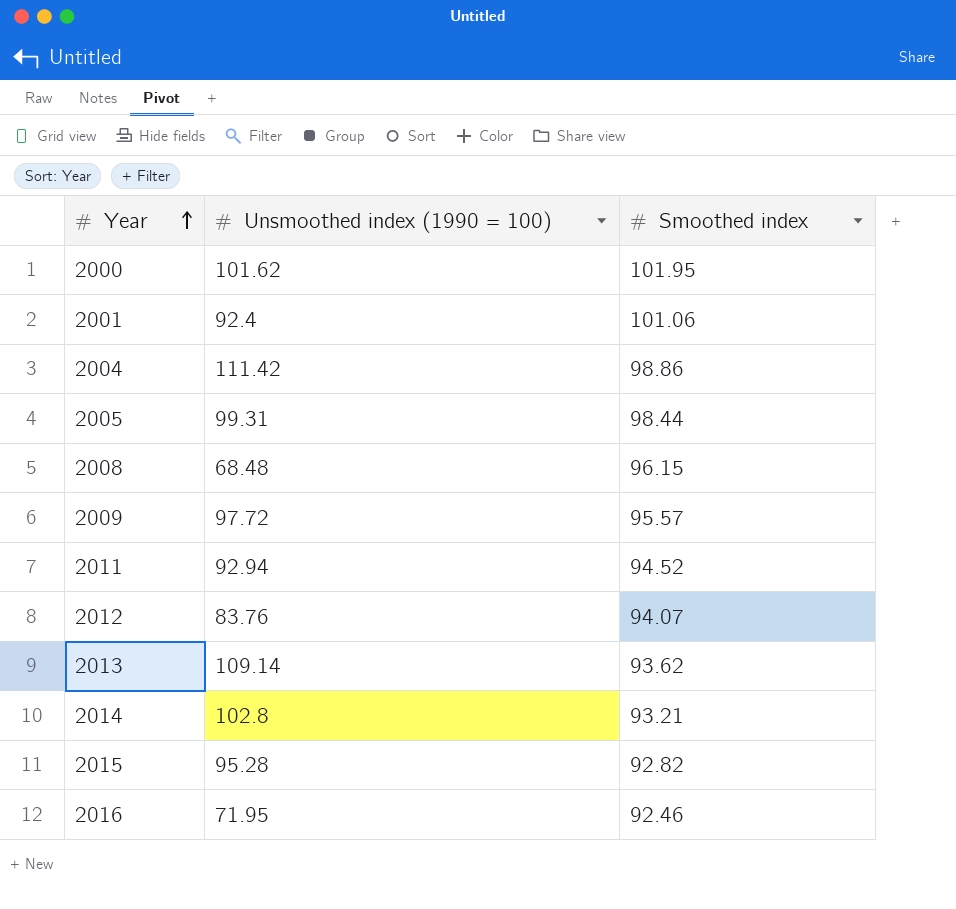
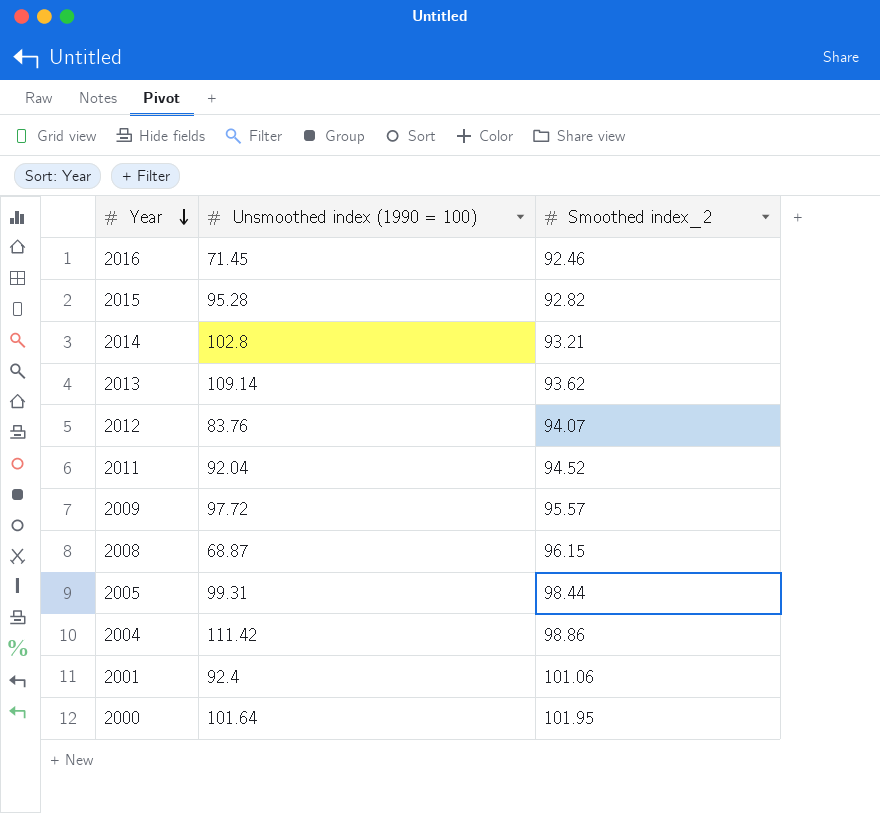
row order: Year ascending -> Year descending
column name: Smoothed index -> Smoothed index_2
2016 | Unsmoothed index (1990 = 100): 71.95 -> 71.45
2011 | Unsmoothed index (1990 = 100): 92.94 -> 92.04
2008 | Unsmoothed index (1990 = 100): 68.48 -> 68.87
2000 | Unsmoothed index (1990 = 100): 101.62 -> 101.64

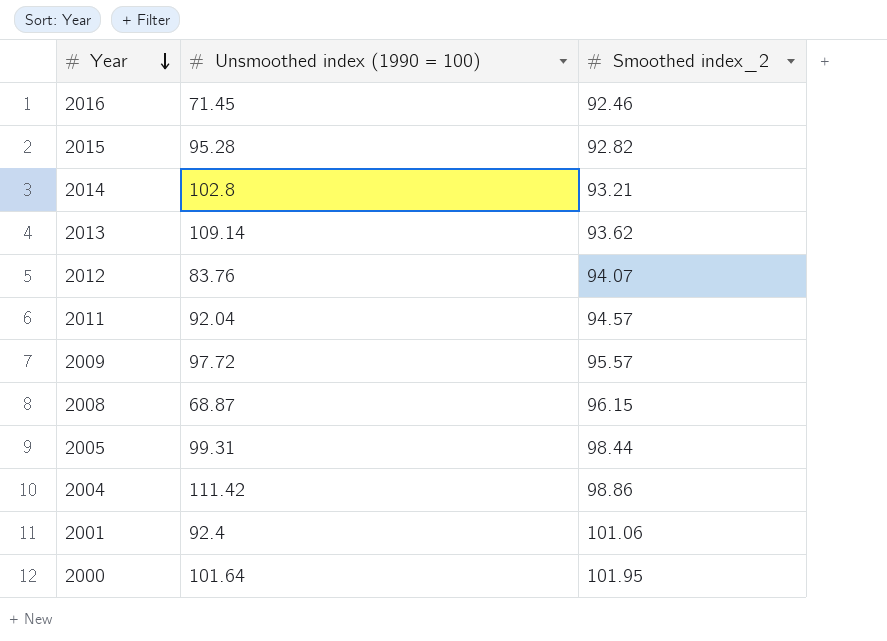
2011 | Smoothed index_2: 94.52 -> 94.57

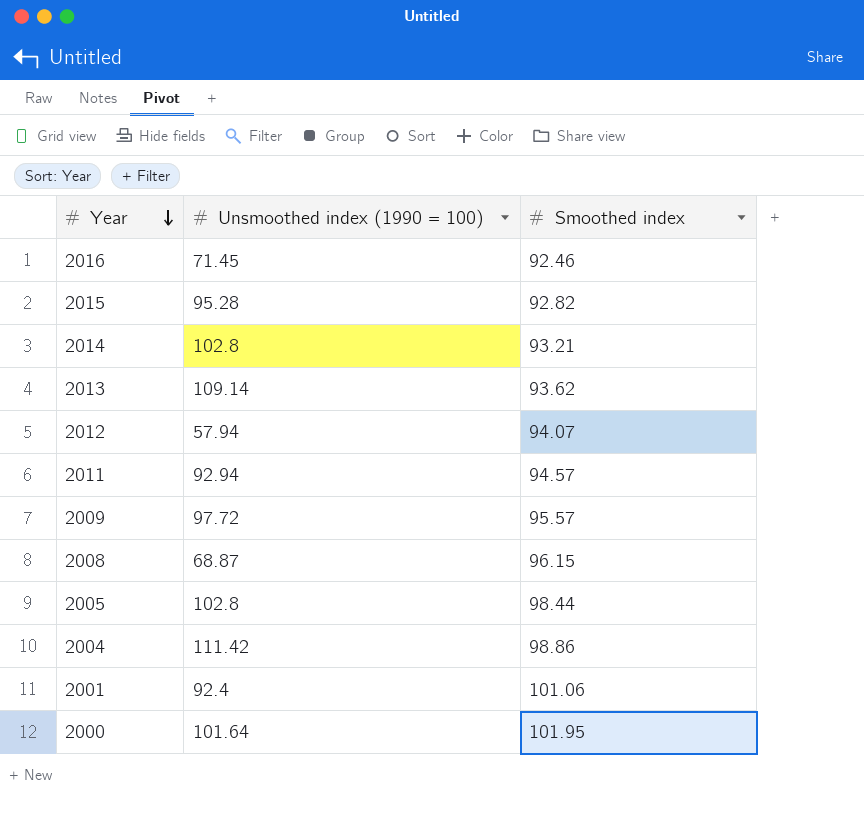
column name: Smoothed index_2 -> Smoothed index
2012 | Unsmoothed index (1990 = 100): 83.76 -> 57.94
2011 | Unsmoothed index (1990 = 100): 92.04 -> 92.94
2005 | Unsmoothed index (1990 = 100): 99.31 -> 102.8

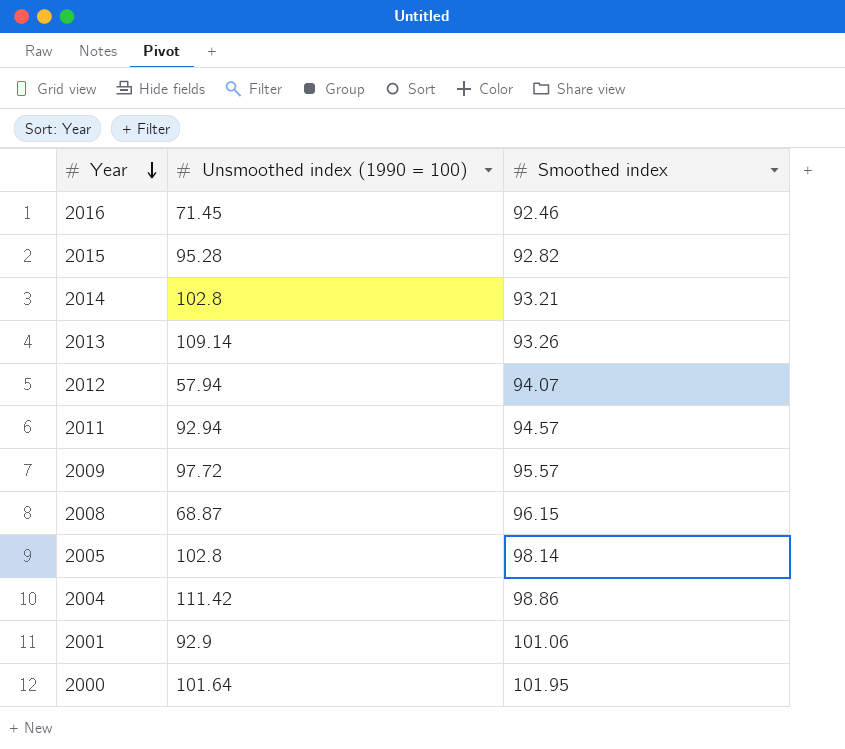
2013 | Smoothed index: 93.62 -> 93.26
2005 | Smoothed index: 98.44 -> 98.14
2001 | Unsmoothed index (1990 = 100): 92.4 -> 92.9

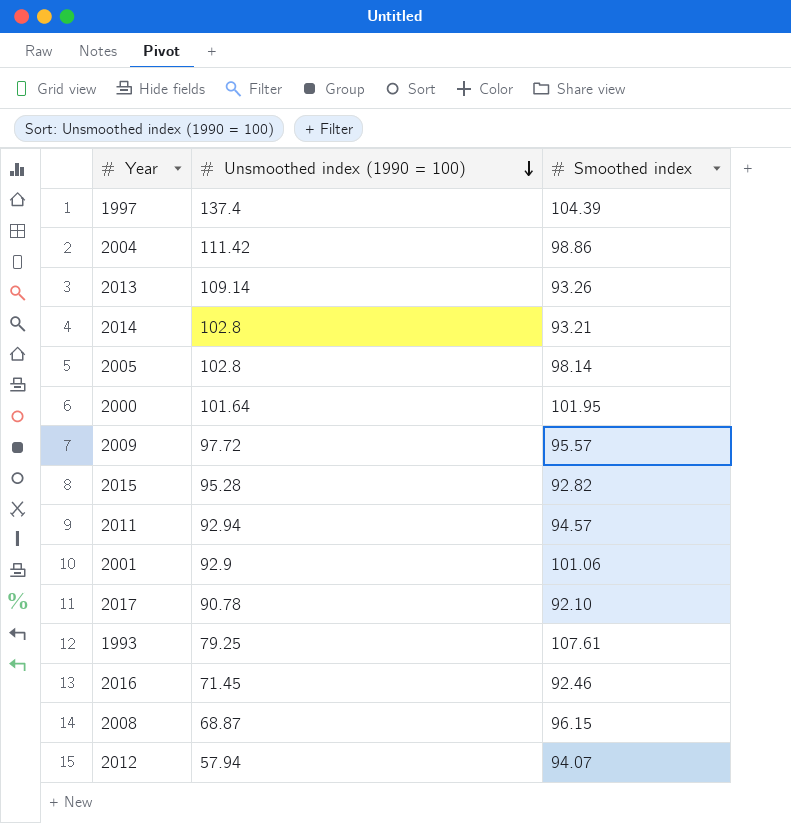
row order: Year descending -> Unsmoothed index (1990 = 100) descending
row 1997: none -> 137.4 | 104.39
row 2017: none -> 90.78 | 92.10
row 1993: none -> 79.25 | 107.61

